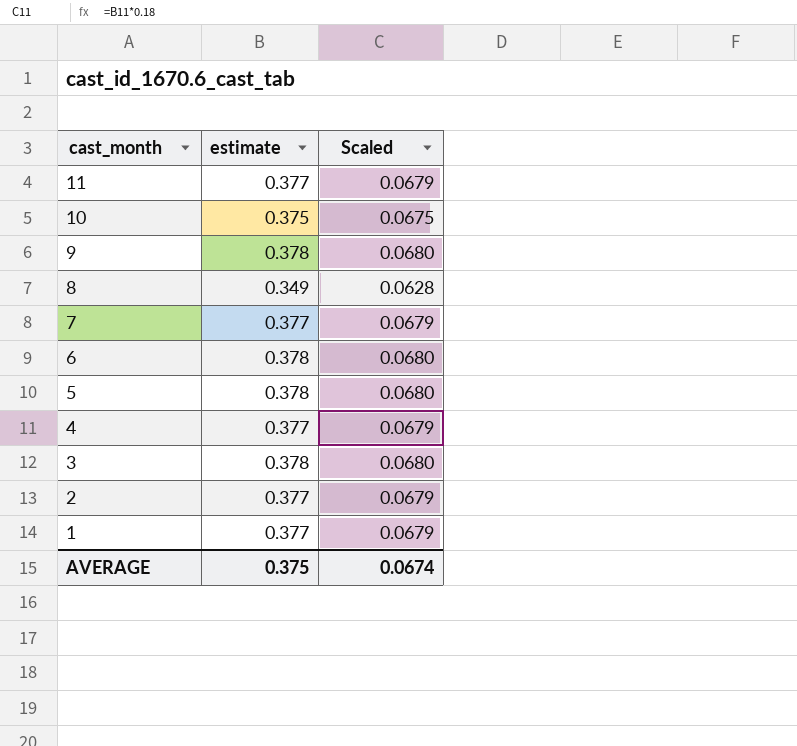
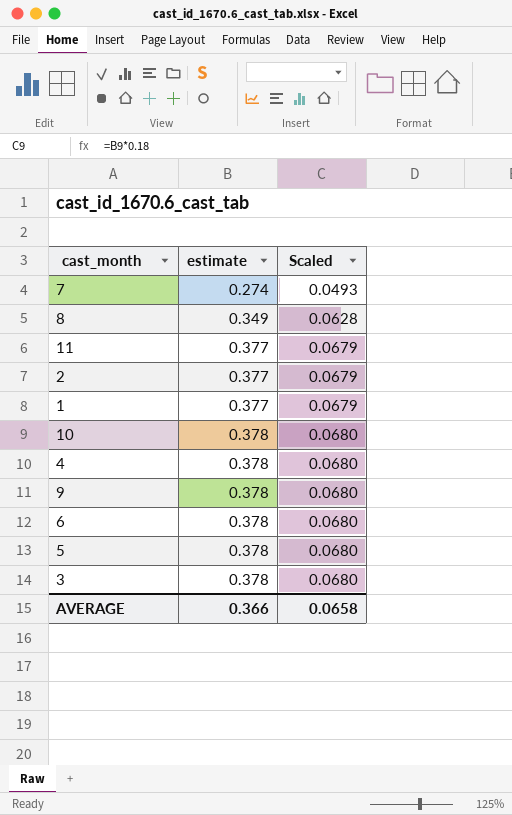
row order: cast_month descending -> estimate ascending
7 | estimate: 0.377 -> 0.274
7 | Scaled: 0.0679 -> 0.0493
10 | estimate: 0.375 -> 0.378
10 | Scaled: 0.0675 -> 0.0680
4 | estimate: 0.377 -> 0.378
4 | Scaled: 0.0679 -> 0.0680
AVERAGE | estimate: 0.375 -> 0.366
AVERAGE | Scaled: 0.0674 -> 0.0658

